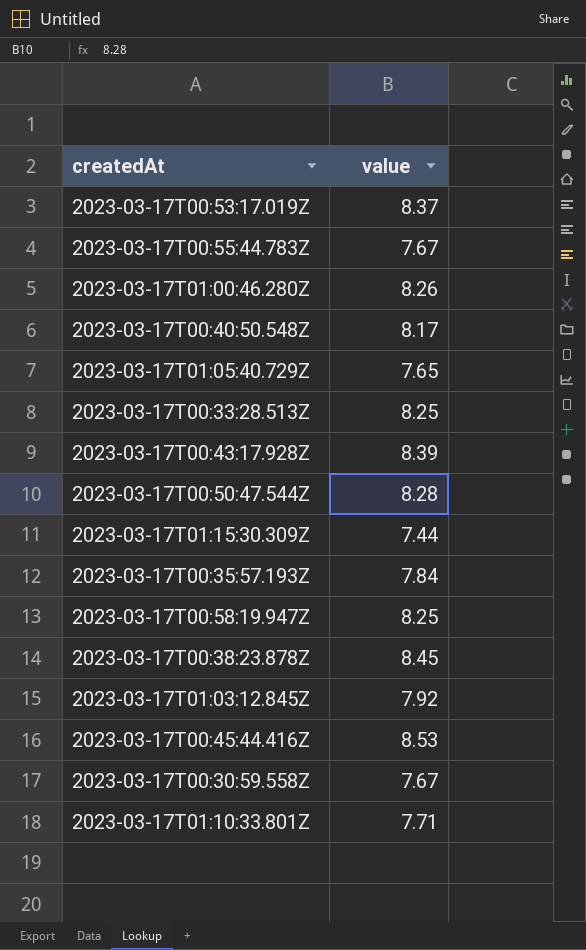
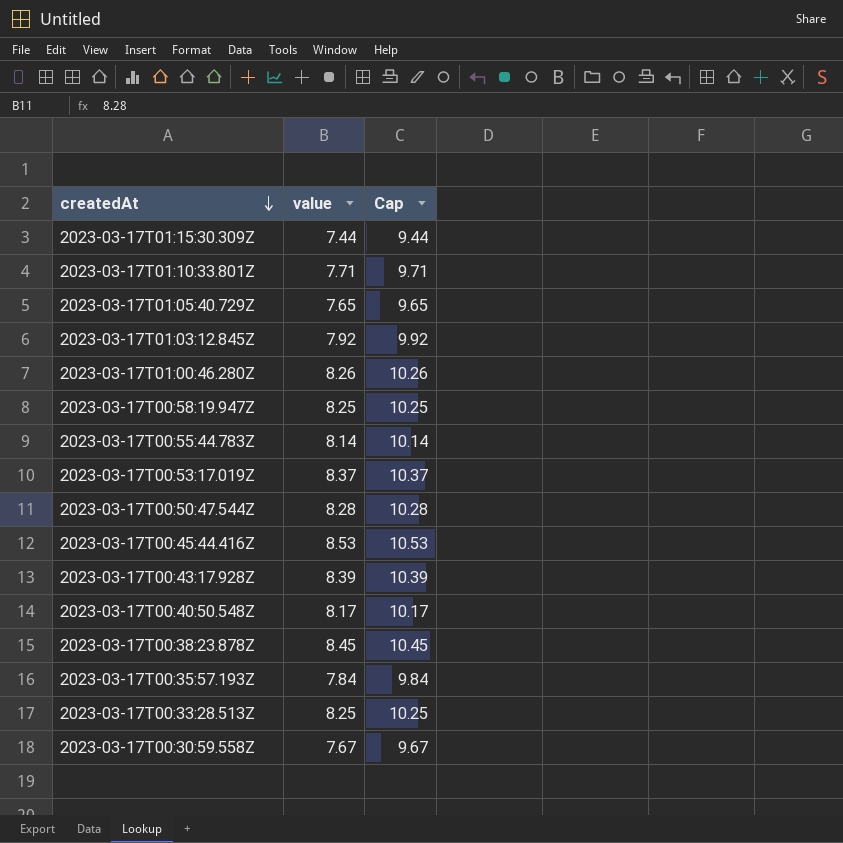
row order: none -> createdAt descending
column Cap | formula: none -> [value] + 2
2023-03-17T00:55:44.783Z | value: 7.67 -> 8.14

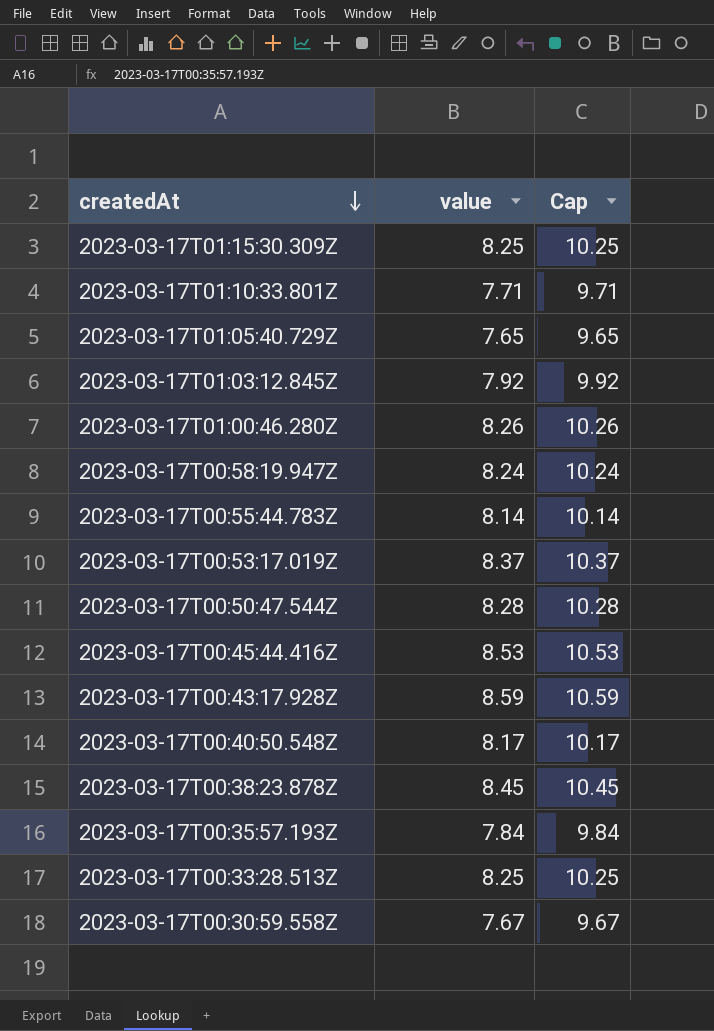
2023-03-17T01:15:30.309Z | value: 7.44 -> 8.25
2023-03-17T01:15:30.309Z | Cap: 9.44 -> 10.25
2023-03-17T00:58:19.947Z | value: 8.25 -> 8.24
2023-03-17T00:58:19.947Z | Cap: 10.25 -> 10.24
2023-03-17T00:43:17.928Z | value: 8.39 -> 8.59
2023-03-17T00:43:17.928Z | Cap: 10.39 -> 10.59

